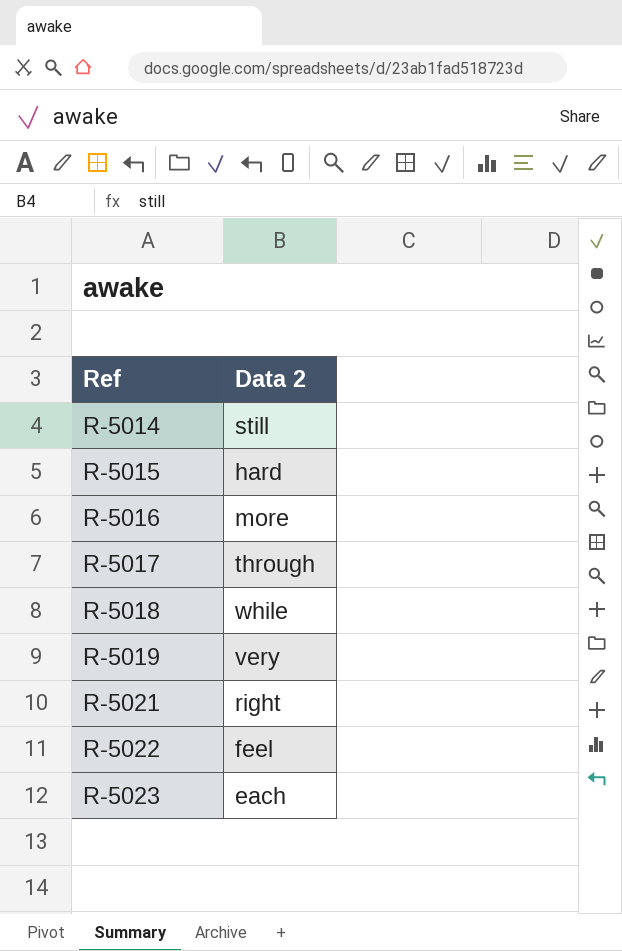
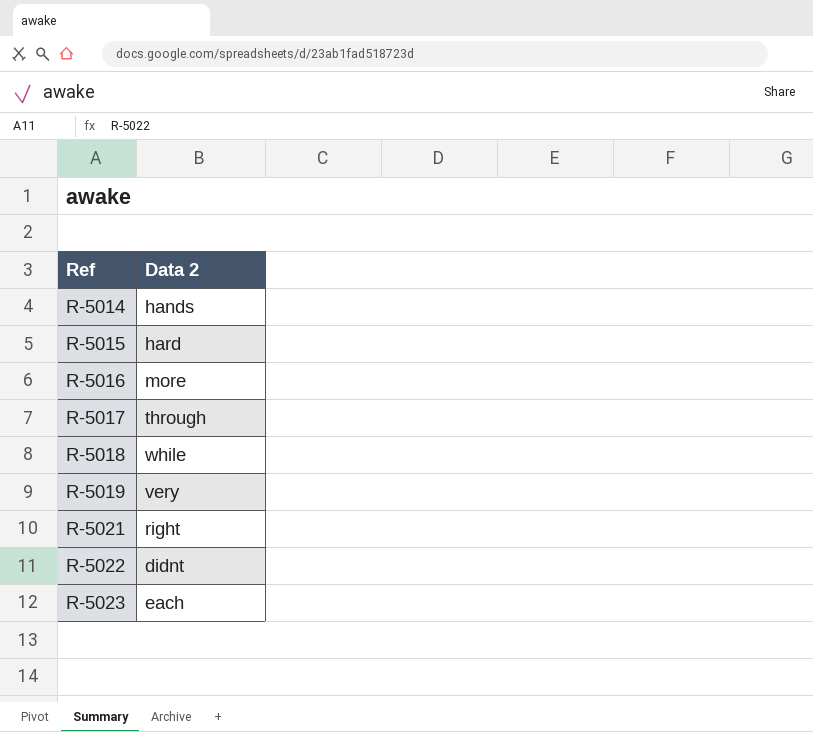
R-5014 | Data 2: still -> hands
R-5022 | Data 2: feel -> didnt

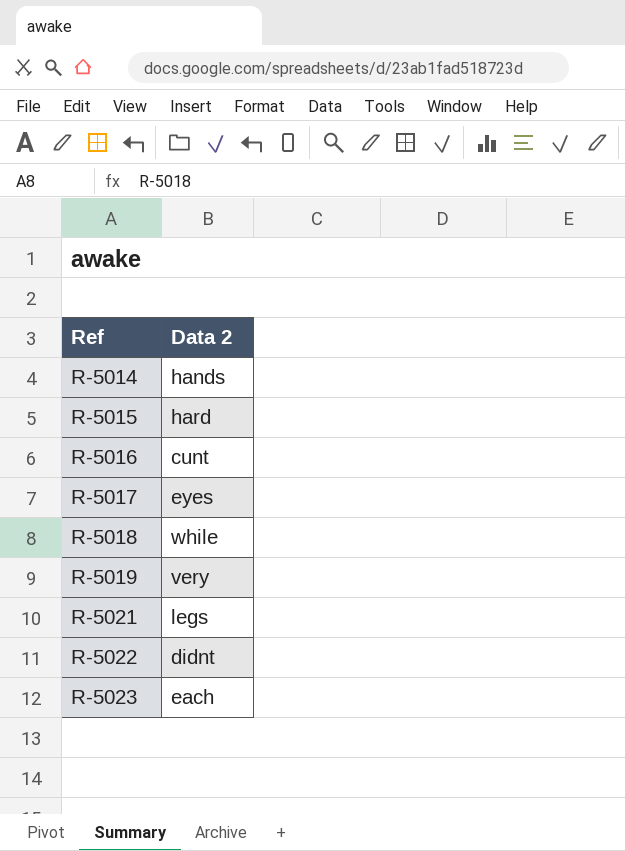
R-5016 | Data 2: more -> cunt
R-5017 | Data 2: through -> eyes
R-5021 | Data 2: right -> legs

